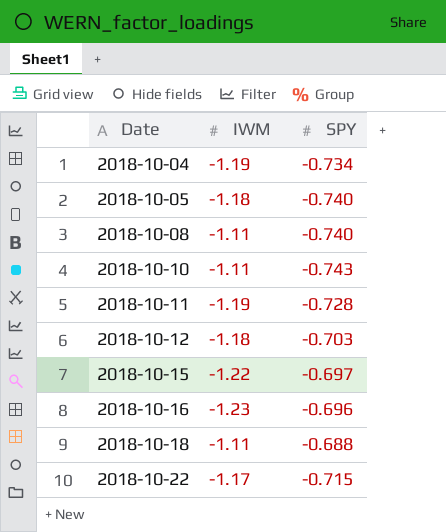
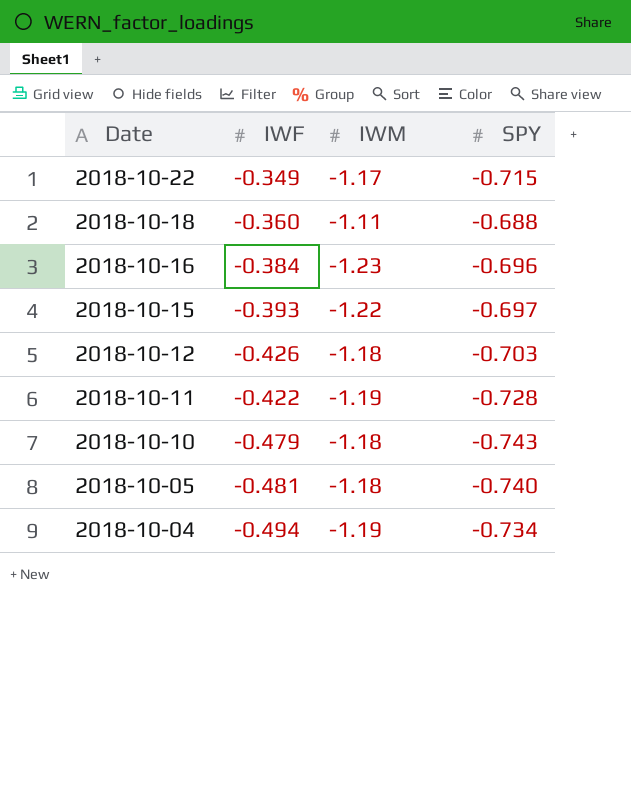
row order: Date ascending -> Date descending
column IWF | position: none -> 2
row 2018-10-08: -1.11 | -0.740 -> none
2018-10-10 | IWM: -1.11 -> -1.18

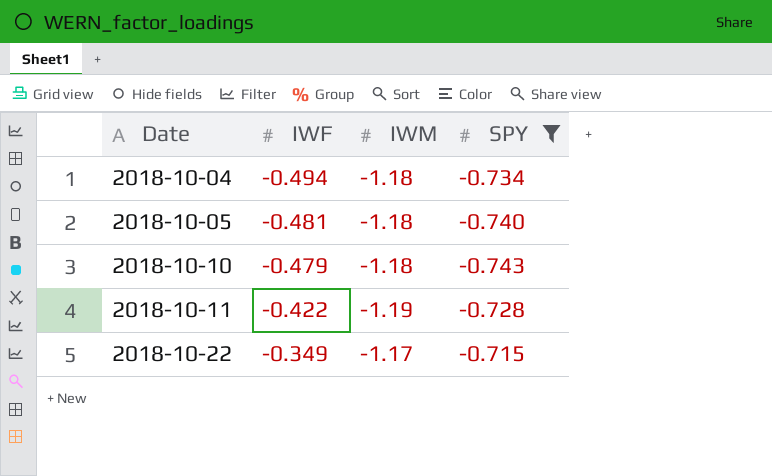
filter: none -> SPY <= -0.715
row order: Date descending -> Date ascending
2018-10-04 | IWM: -1.19 -> -1.18

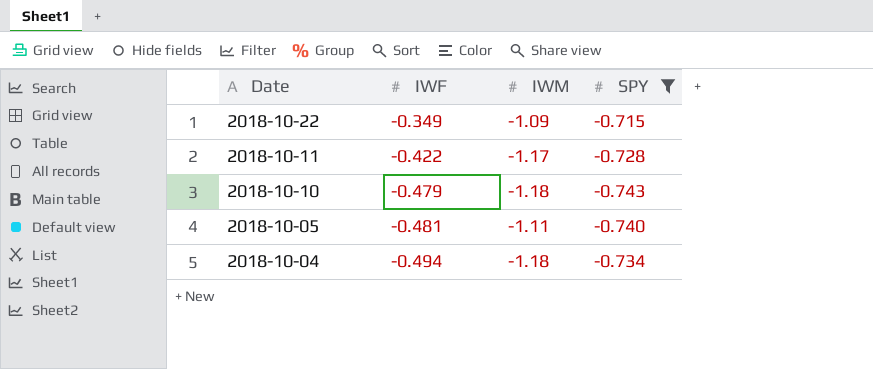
row order: Date ascending -> Date descending
2018-10-22 | IWM: -1.17 -> -1.09
2018-10-11 | IWM: -1.19 -> -1.17
2018-10-05 | IWM: -1.18 -> -1.11

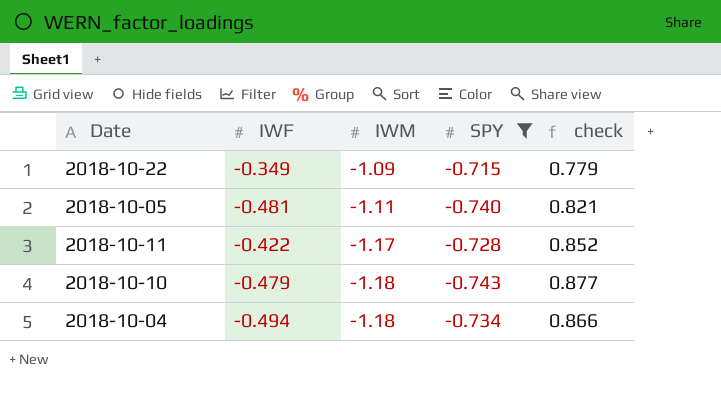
row order: Date descending -> IWM descending
column check | formula: none -> [IWM] * [SPY]

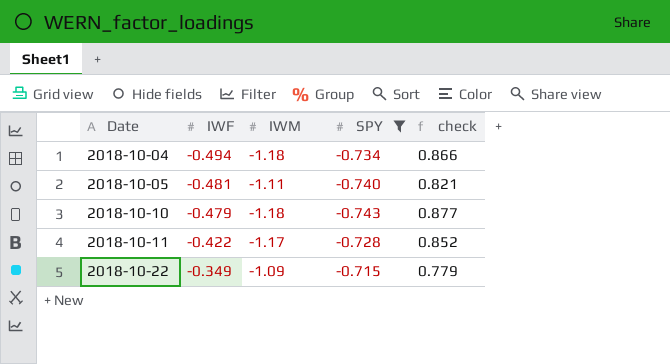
row order: IWM descending -> Date ascending

